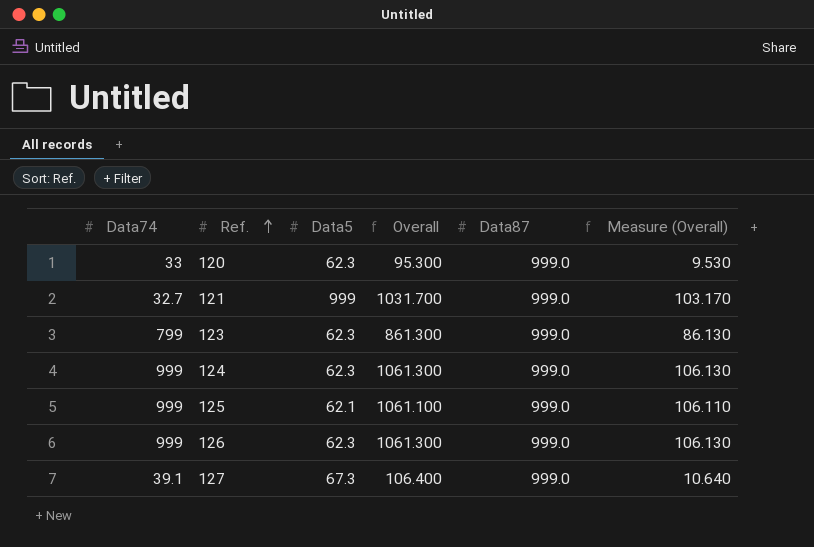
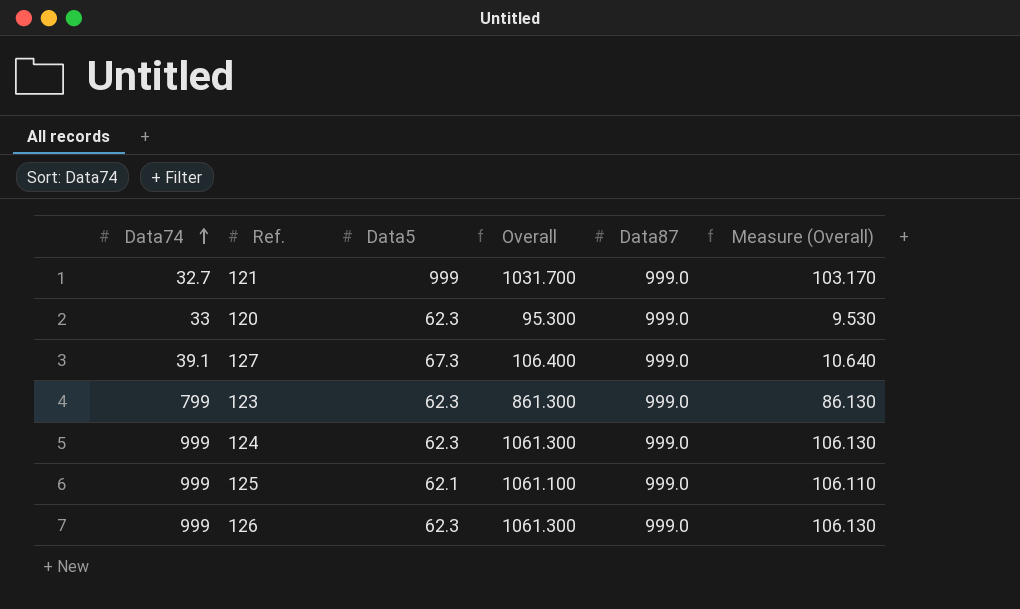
row order: Ref. ascending -> Data74 ascending

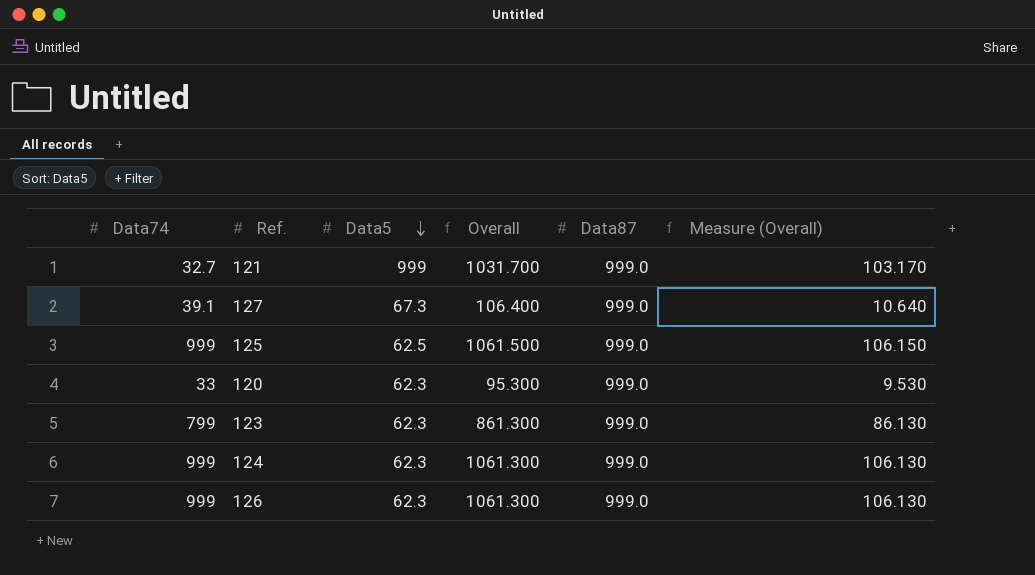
row order: Data74 ascending -> Data5 descending
125 | Data5: 62.1 -> 62.5
125 | Overall: 1061.100 -> 1061.500
125 | Measure (Overall): 106.110 -> 106.150

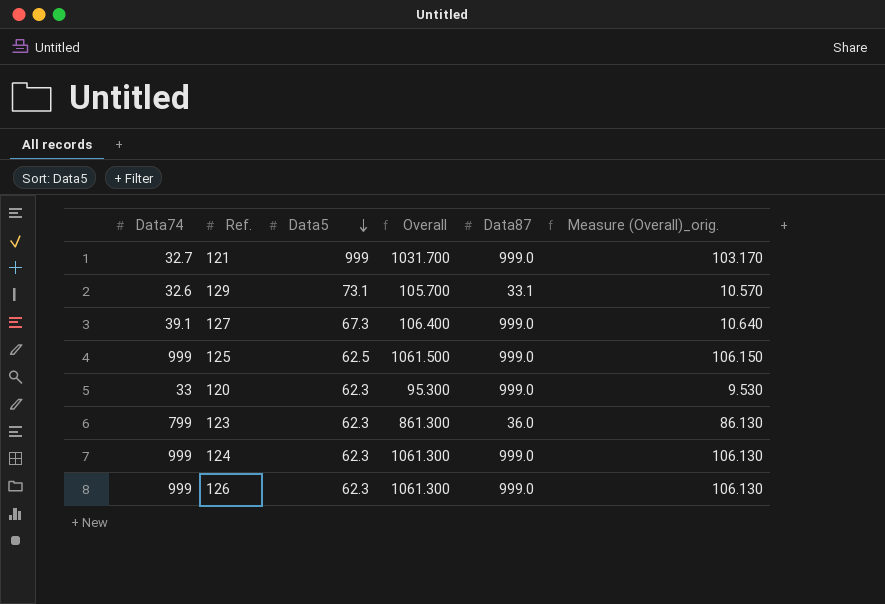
column name: Measure (Overall) -> Measure (Overall)_orig.
row 129: none -> 32.6 | 73.1 | 105.700 | 33.1 | 10.570
123 | Data87: 999.0 -> 36.0

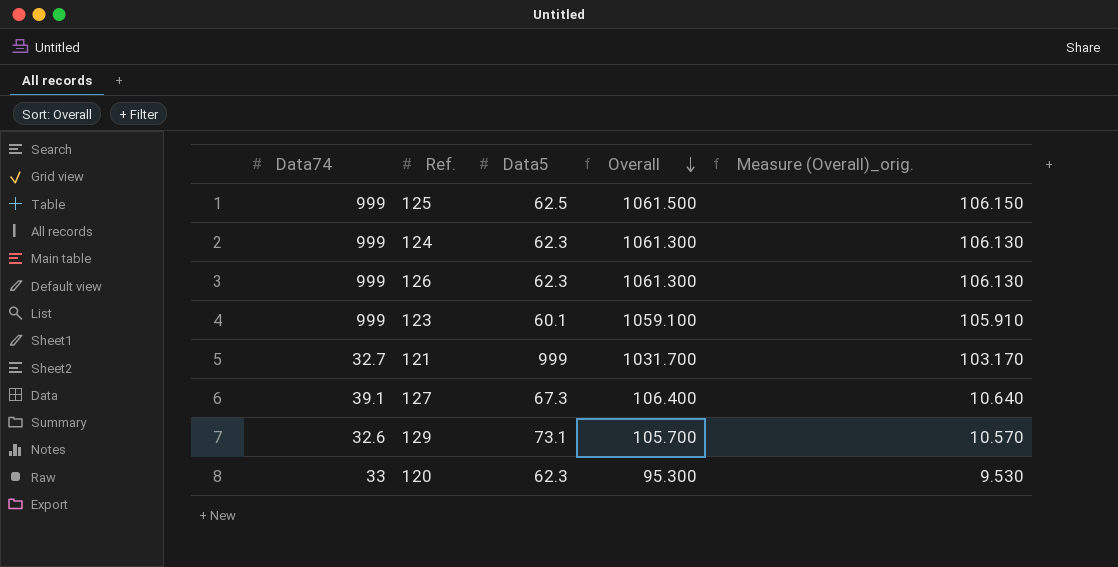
row order: Data5 descending -> Overall descending
column Data87 | position: 5 -> none
123 | Data74: 799 -> 999
123 | Data5: 62.3 -> 60.1
123 | Overall: 861.300 -> 1059.100
123 | Measure (Overall)_orig.: 86.130 -> 105.910

